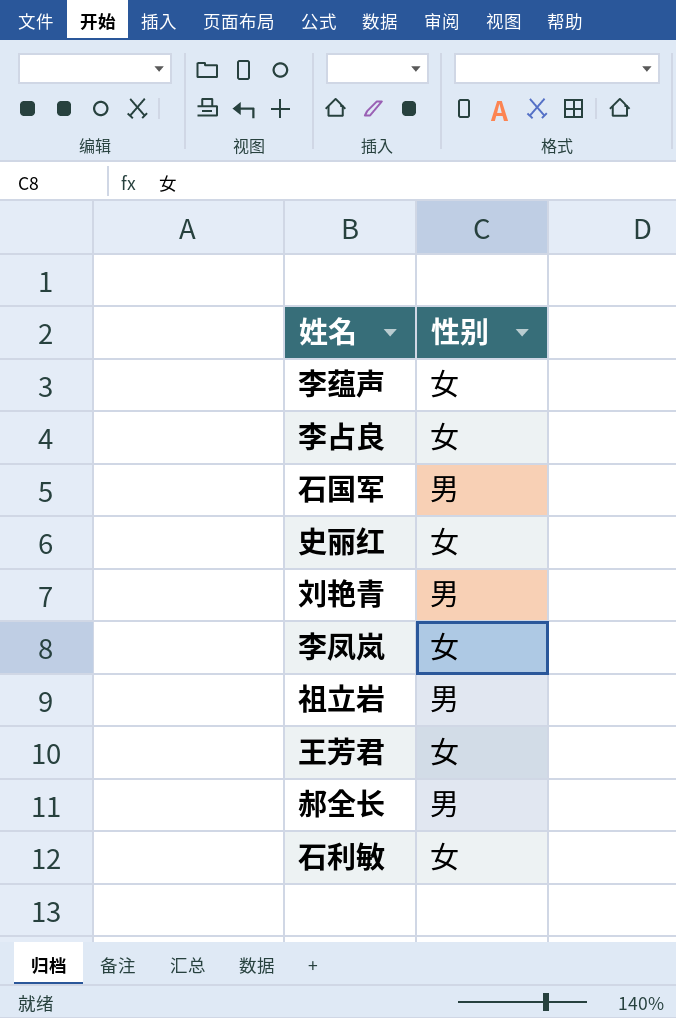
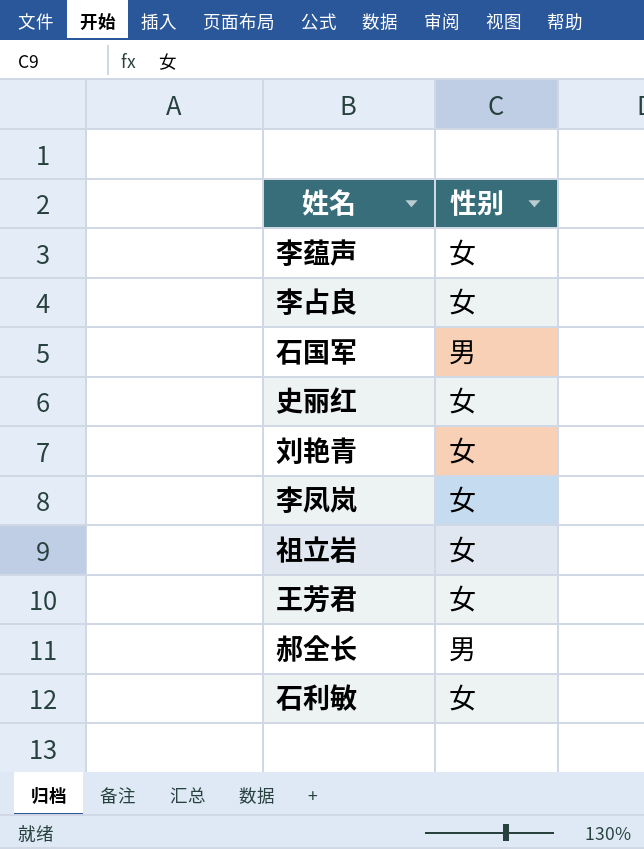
刘艳青 | 性别: 男 -> 女
祖立岩 | 性别: 男 -> 女

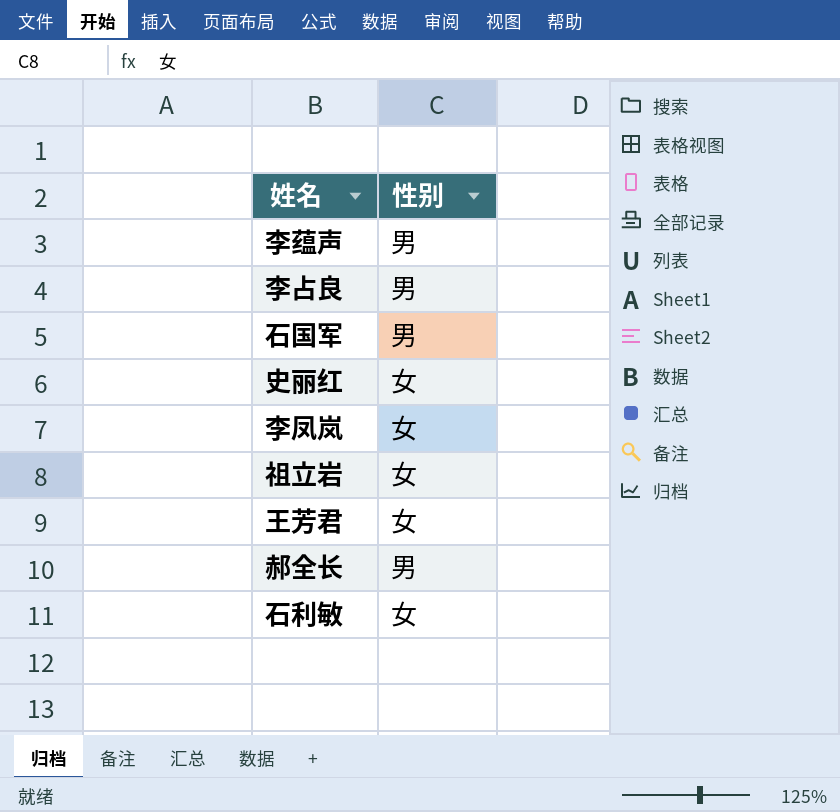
row 刘艳青: 女 -> none
李蕴声 | 性别: 女 -> 男
李占良 | 性别: 女 -> 男

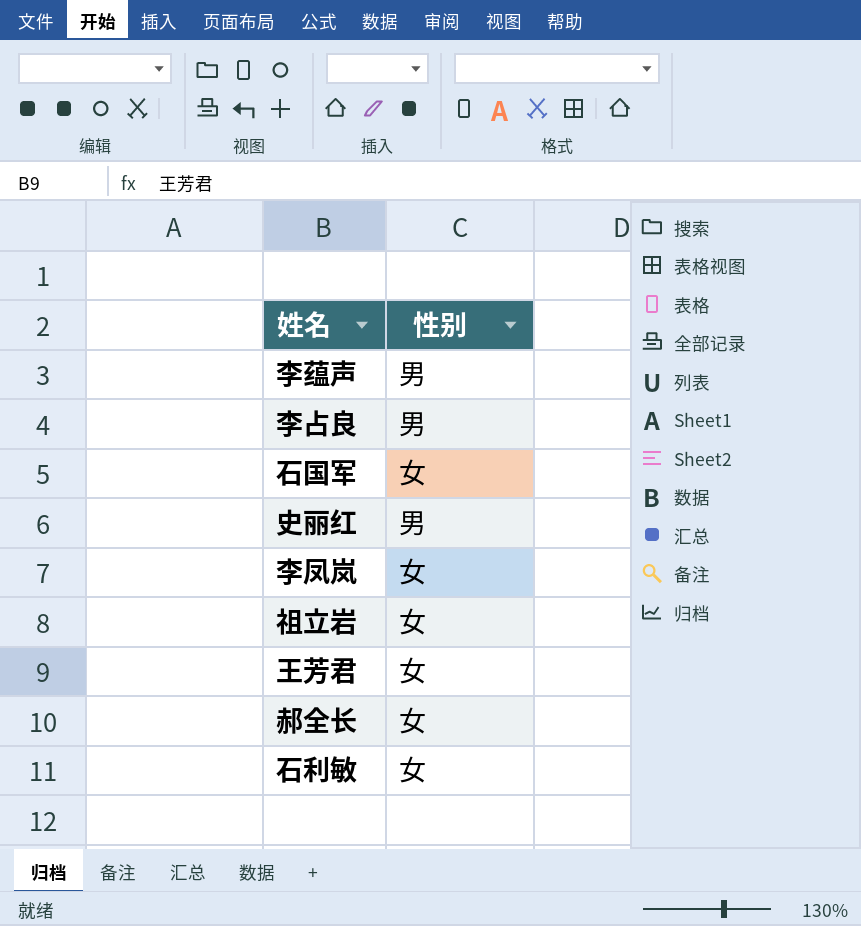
石国军 | 性别: 男 -> 女
史丽红 | 性别: 女 -> 男
郝全长 | 性别: 男 -> 女

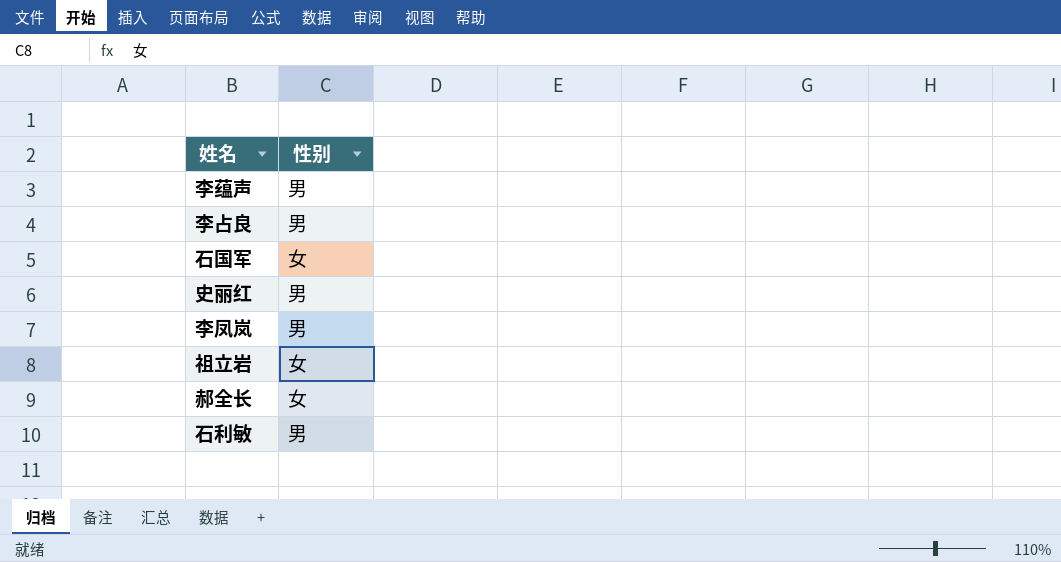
row 王芳君: 女 -> none
李凤岚 | 性别: 女 -> 男
石利敏 | 性别: 女 -> 男

